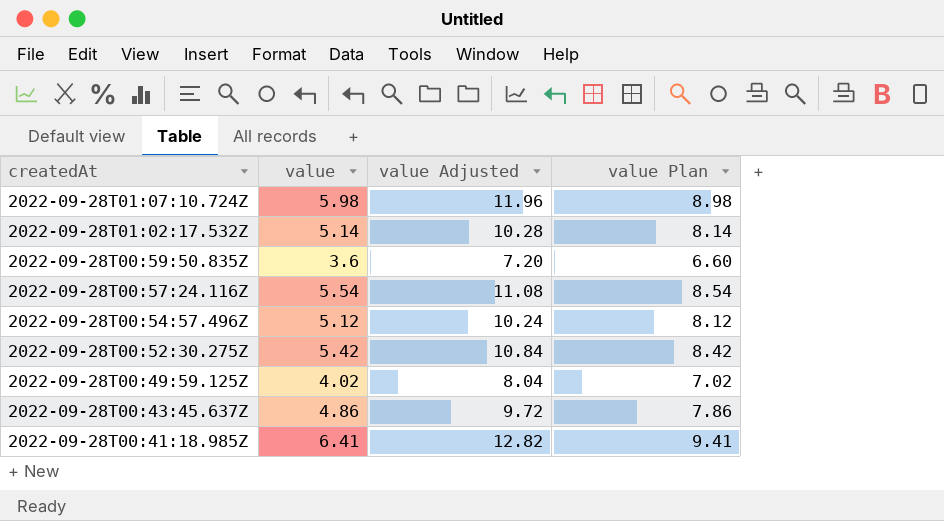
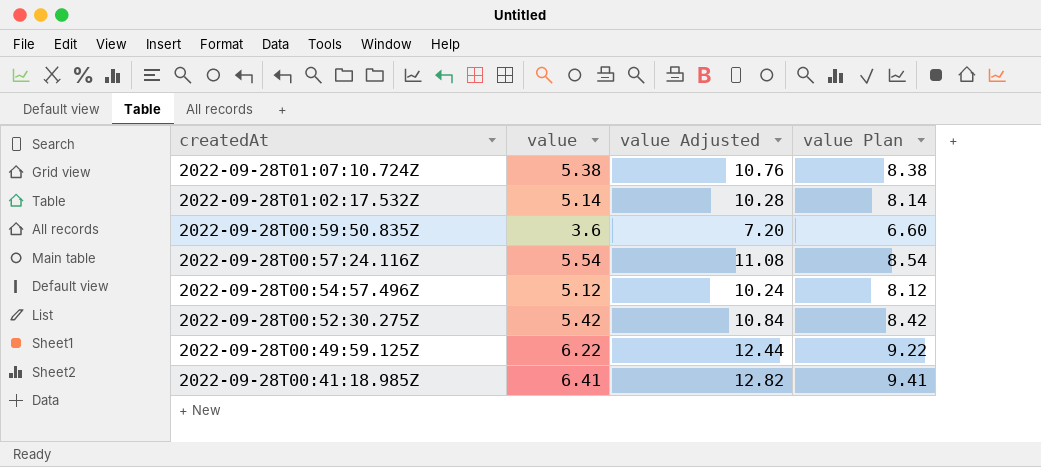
row 2022-09-28T00:43:45.637Z: 4.86 | 9.72 | 7.86 -> none
2022-09-28T01:07:10.724Z | value: 5.98 -> 5.38
2022-09-28T01:07:10.724Z | value Adjusted: 11.96 -> 10.76
2022-09-28T01:07:10.724Z | value Plan: 8.98 -> 8.38
2022-09-28T00:49:59.125Z | value: 4.02 -> 6.22
2022-09-28T00:49:59.125Z | value Adjusted: 8.04 -> 12.44
2022-09-28T00:49:59.125Z | value Plan: 7.02 -> 9.22

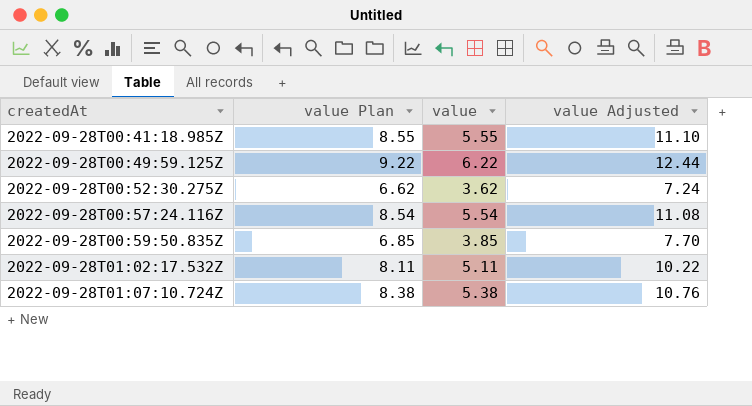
row order: createdAt descending -> createdAt ascending
column value Plan | position: 4 -> 2
row 2022-09-28T00:54:57.496Z: 5.12 | 10.24 | 8.12 -> none
2022-09-28T00:41:18.985Z | value Plan: 9.41 -> 8.55
2022-09-28T00:41:18.985Z | value: 6.41 -> 5.55
2022-09-28T00:41:18.985Z | value Adjusted: 12.82 -> 11.10
2022-09-28T00:52:30.275Z | value Plan: 8.42 -> 6.62
2022-09-28T00:52:30.275Z | value: 5.42 -> 3.62
2022-09-28T00:52:30.275Z | value Adjusted: 10.84 -> 7.24
2022-09-28T00:59:50.835Z | value Plan: 6.60 -> 6.85
2022-09-28T00:59:50.835Z | value: 3.6 -> 3.85
2022-09-28T00:59:50.835Z | value Adjusted: 7.20 -> 7.70
2022-09-28T01:02:17.532Z | value Plan: 8.14 -> 8.11
2022-09-28T01:02:17.532Z | value: 5.14 -> 5.11
2022-09-28T01:02:17.532Z | value Adjusted: 10.28 -> 10.22

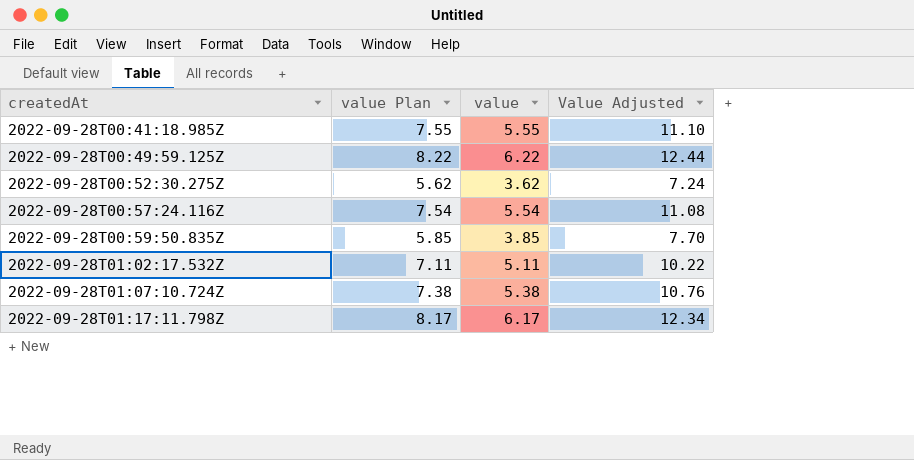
column value Plan | formula: [value] + 3 -> [value] + 2
column name: value Adjusted -> Value Adjusted
row 2022-09-28T01:17:11.798Z: none -> 8.17 | 6.17 | 12.34

